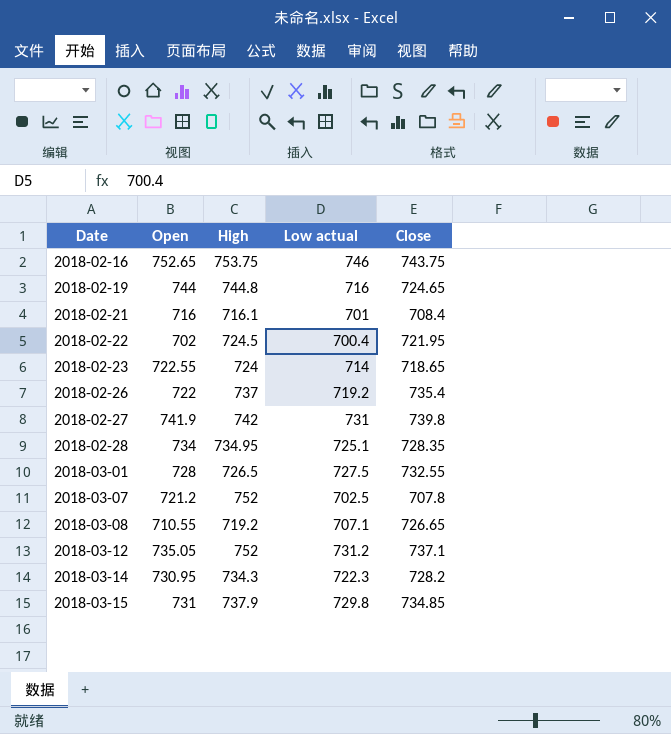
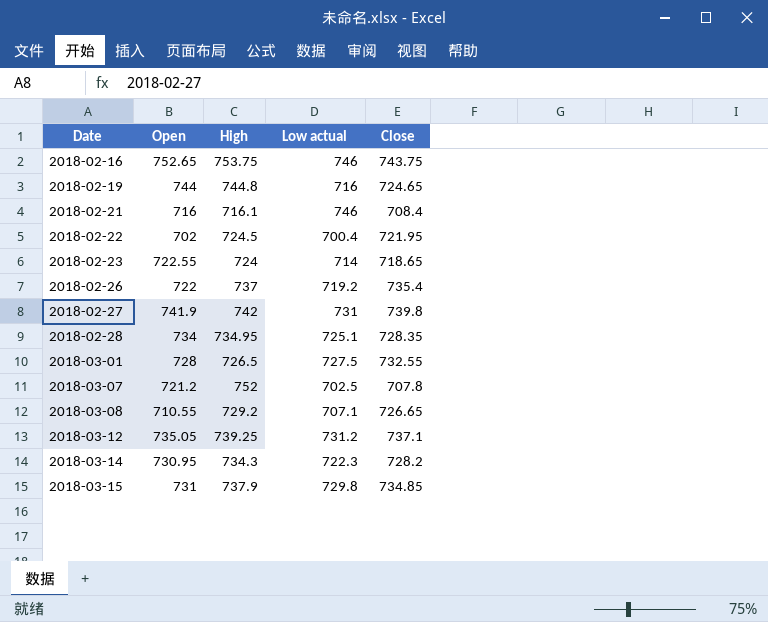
2018-02-21 | Low actual: 701 -> 746
2018-03-08 | High: 719.2 -> 729.2
2018-03-12 | High: 752 -> 739.25

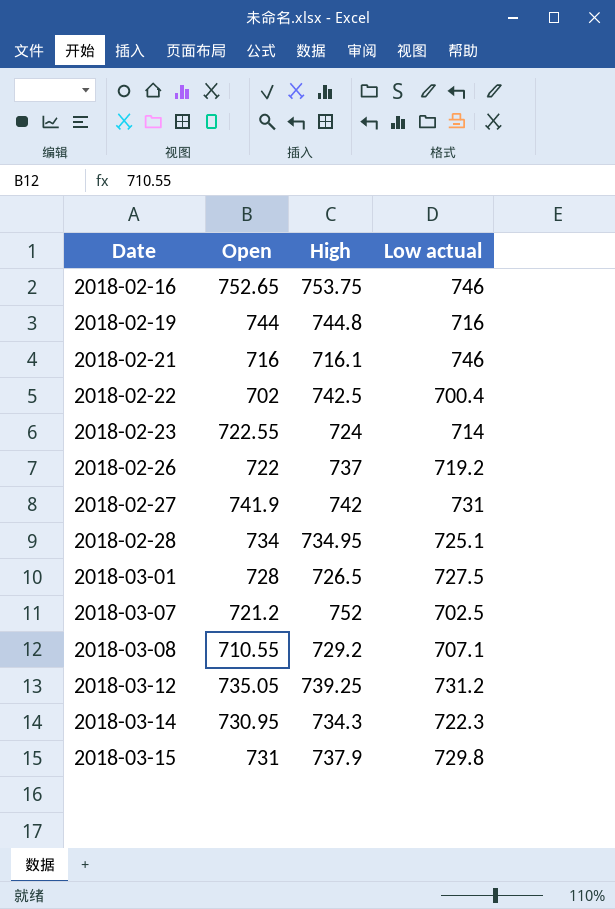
column Close | position: 5 -> none
2018-02-22 | High: 724.5 -> 742.5

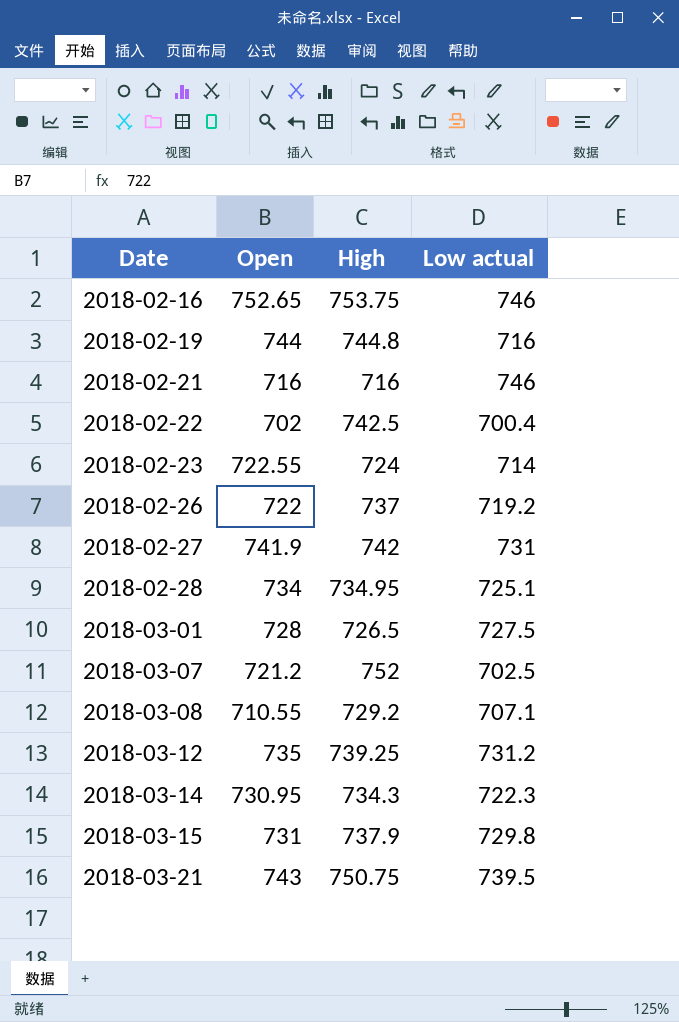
2018-02-21 | High: 716.1 -> 716
2018-03-12 | Open: 735.05 -> 735
row 2018-03-21: none -> 743 | 750.75 | 739.5

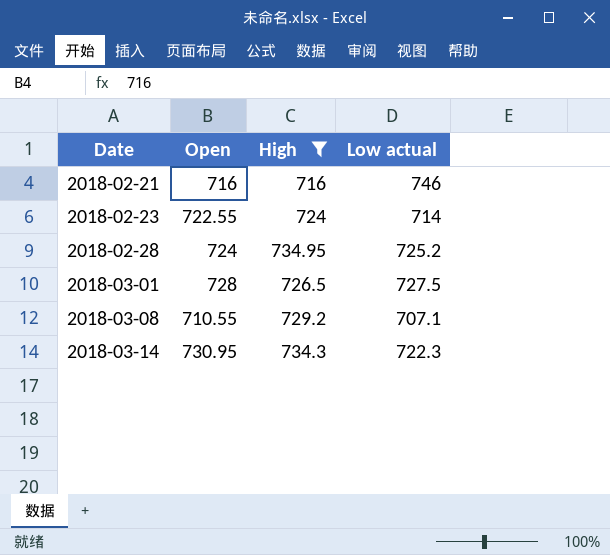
filter: none -> High <= 734.95
2018-02-28 | Open: 734 -> 724
2018-02-28 | Low actual: 725.1 -> 725.2

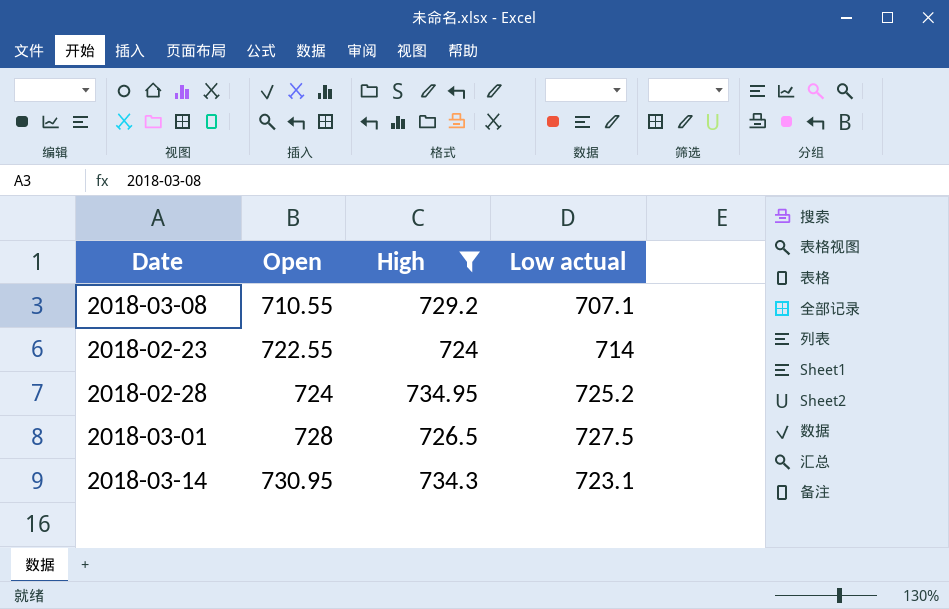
row order: Date ascending -> Open ascending
row 2018-02-21: 716 | 716 | 746 -> none
2018-03-14 | Low actual: 722.3 -> 723.1

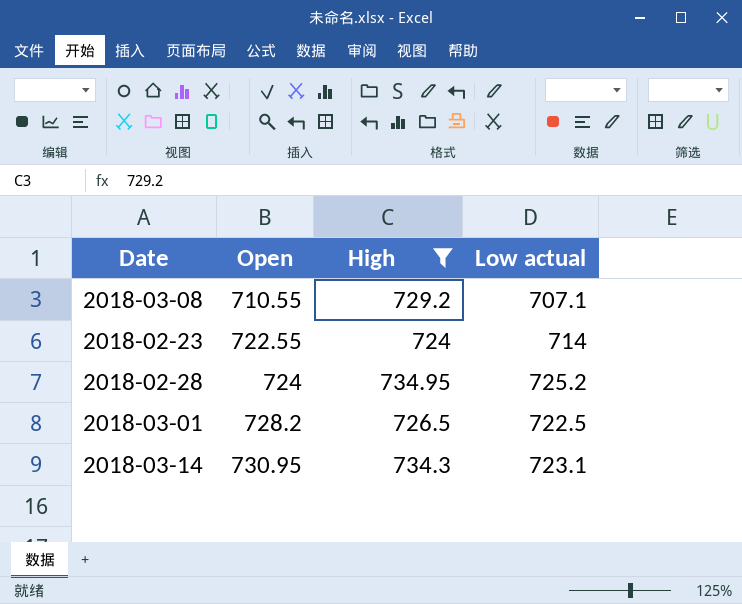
2018-03-01 | Open: 728 -> 728.2
2018-03-01 | Low actual: 727.5 -> 722.5

